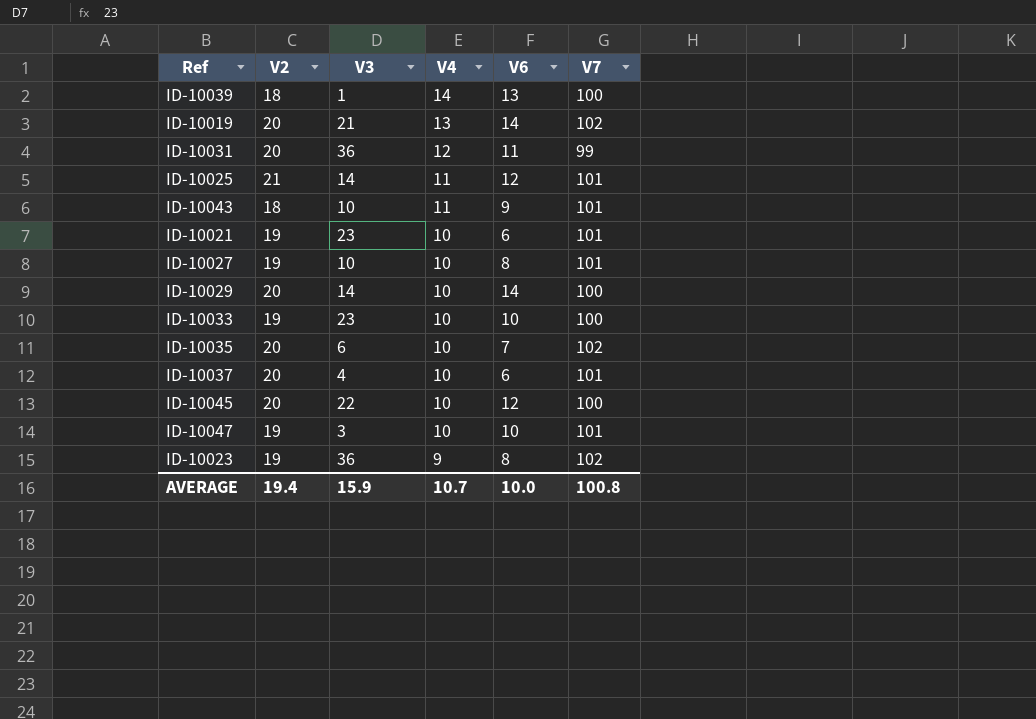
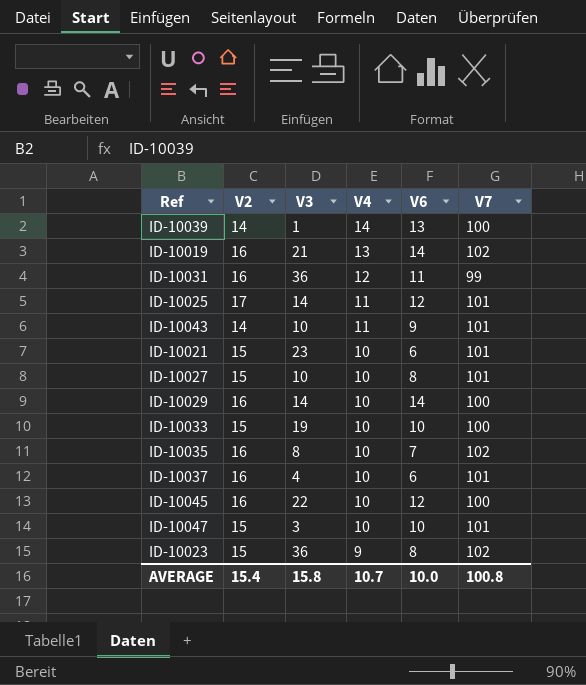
ID-10039 | V2: 18 -> 14
ID-10019 | V2: 20 -> 16
ID-10031 | V2: 20 -> 16
ID-10025 | V2: 21 -> 17
ID-10043 | V2: 18 -> 14
ID-10021 | V2: 19 -> 15
ID-10027 | V2: 19 -> 15
ID-10029 | V2: 20 -> 16
ID-10033 | V2: 19 -> 15
ID-10033 | V3: 23 -> 19
ID-10035 | V2: 20 -> 16
ID-10035 | V3: 6 -> 8
ID-10037 | V2: 20 -> 16
ID-10045 | V2: 20 -> 16
ID-10047 | V2: 19 -> 15
ID-10023 | V2: 19 -> 15
AVERAGE | V2: 19.4 -> 15.4
AVERAGE | V3: 15.9 -> 15.8

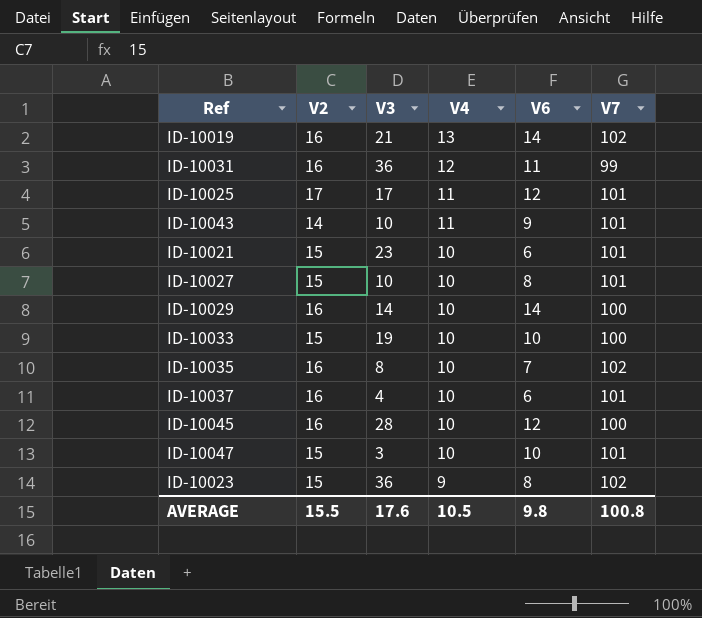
row ID-10039: 14 | 1 | 14 | 13 | 100 -> none
ID-10025 | V3: 14 -> 17
ID-10045 | V3: 22 -> 28
AVERAGE | V2: 15.4 -> 15.5
AVERAGE | V3: 15.8 -> 17.6
AVERAGE | V4: 10.7 -> 10.5
AVERAGE | V6: 10.0 -> 9.8

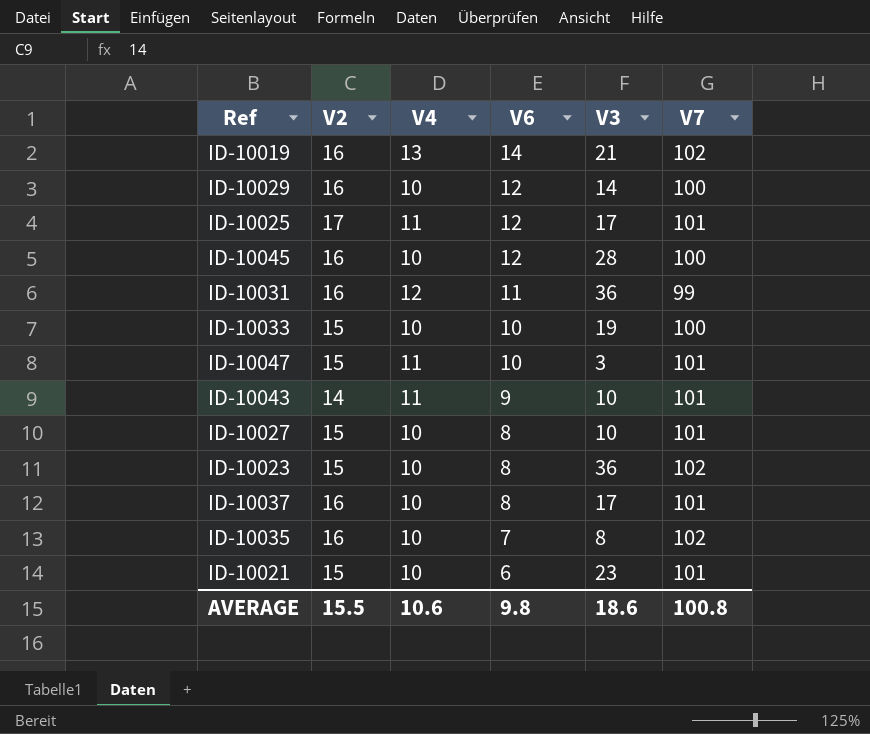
row order: V4 descending -> V6 descending
column V3 | position: 3 -> 5
ID-10029 | V6: 14 -> 12
ID-10047 | V4: 10 -> 11
ID-10023 | V4: 9 -> 10
ID-10037 | V6: 6 -> 8
ID-10037 | V3: 4 -> 17
AVERAGE | V4: 10.5 -> 10.6
AVERAGE | V3: 17.6 -> 18.6

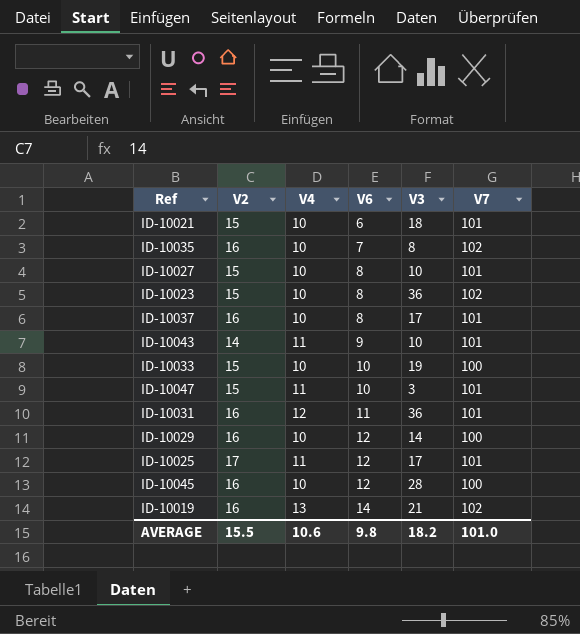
row order: V6 descending -> V6 ascending
ID-10021 | V3: 23 -> 18
ID-10031 | V7: 99 -> 101
AVERAGE | V3: 18.6 -> 18.2
AVERAGE | V7: 100.8 -> 101.0

